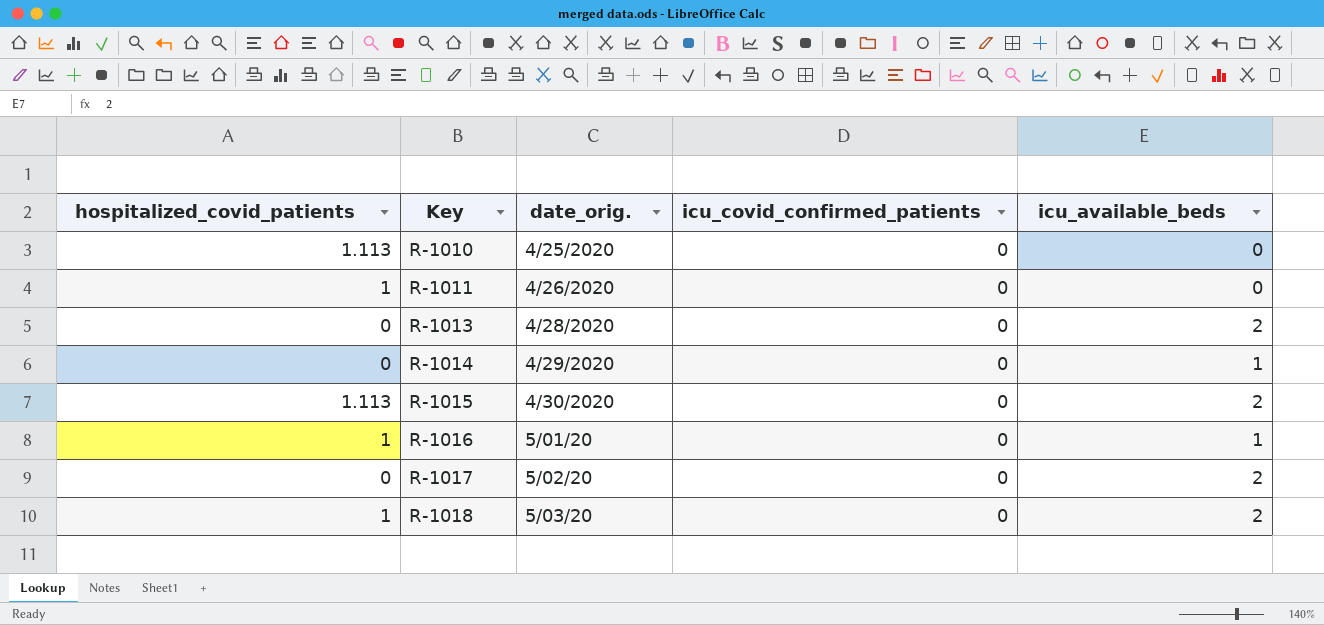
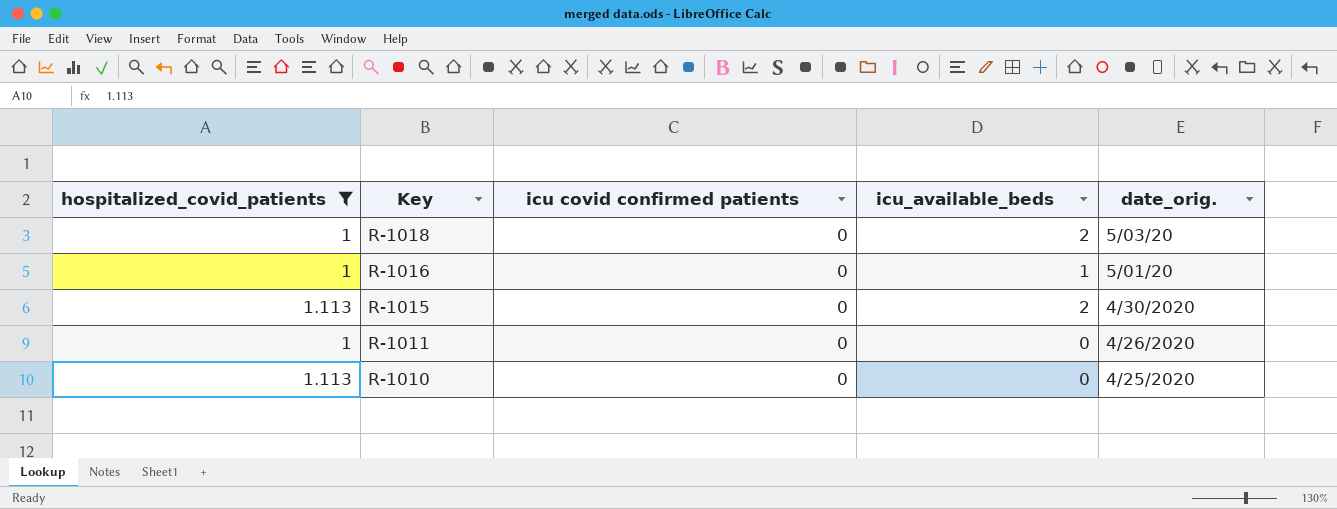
filter: none -> hospitalized_covid_patients != 0
row order: Key ascending -> Key descending
column name: icu_covid_confirmed_patients -> icu covid confirmed patients
column date_orig. | position: 3 -> 5

